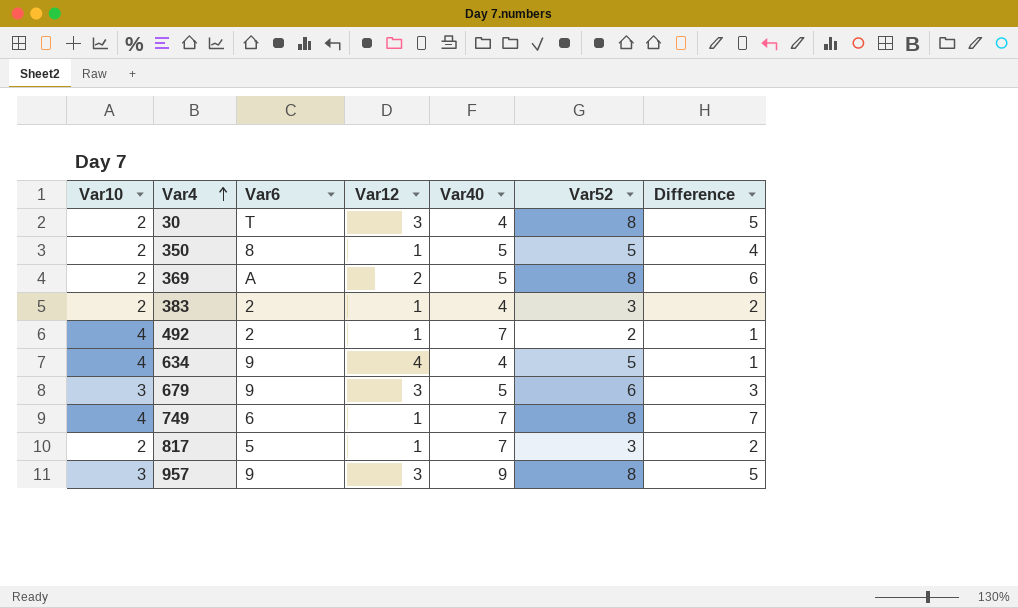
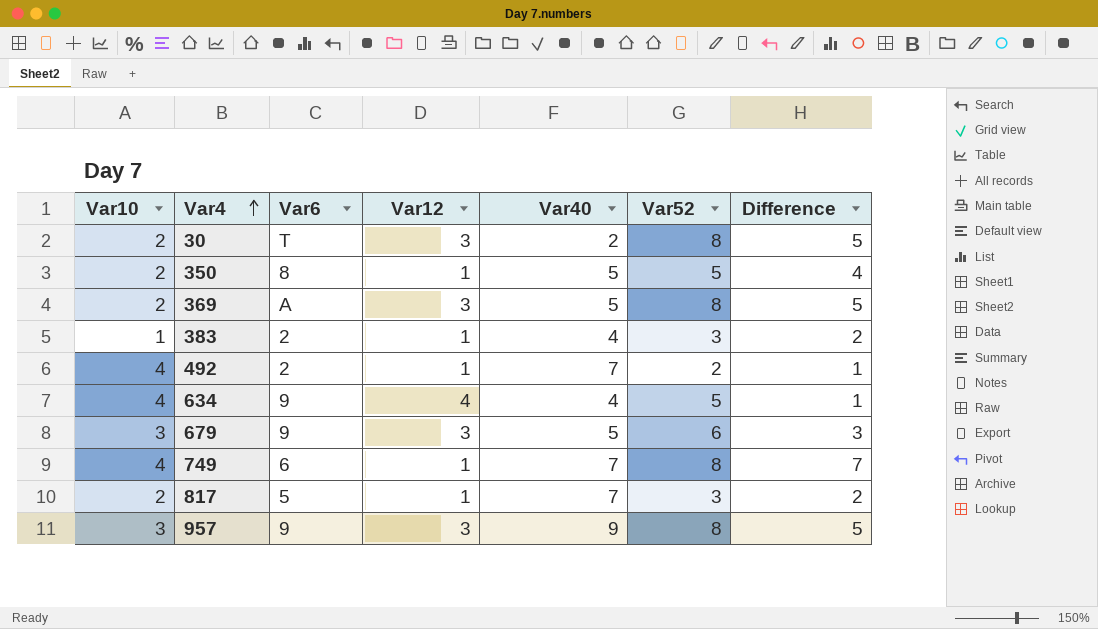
30 | Var40: 4 -> 2
369 | Var12: 2 -> 3
369 | Difference: 6 -> 5
383 | Var10: 2 -> 1

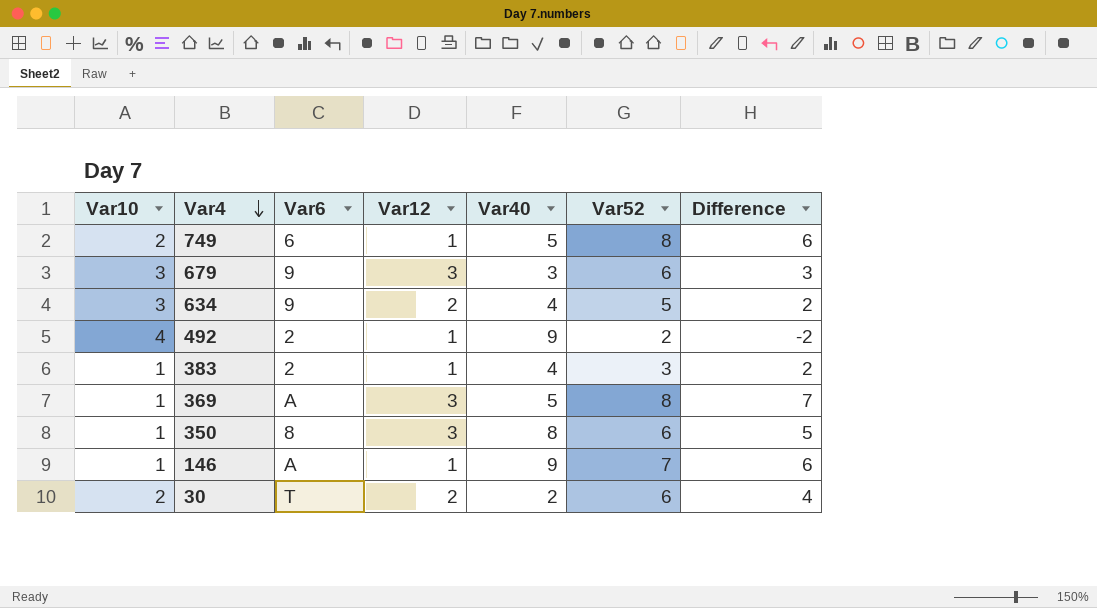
row order: Var4 ascending -> Var4 descending
column Difference | formula: [Var52] - [Var12] -> [Var52] - [Var10]
row 817: 2 | 5 | 1 | 7 | 3 | 2 -> none
row 957: 3 | 9 | 3 | 9 | 8 | 5 -> none
749 | Var10: 4 -> 2
749 | Var40: 7 -> 5
679 | Var40: 5 -> 3
634 | Var10: 4 -> 3
634 | Var12: 4 -> 2
492 | Var40: 7 -> 9
369 | Var10: 2 -> 1
350 | Var10: 2 -> 1
350 | Var12: 1 -> 3
350 | Var40: 5 -> 8
350 | Var52: 5 -> 6
row 146: none -> 1 | A | 1 | 9 | 7 | 6
30 | Var12: 3 -> 2
30 | Var52: 8 -> 6

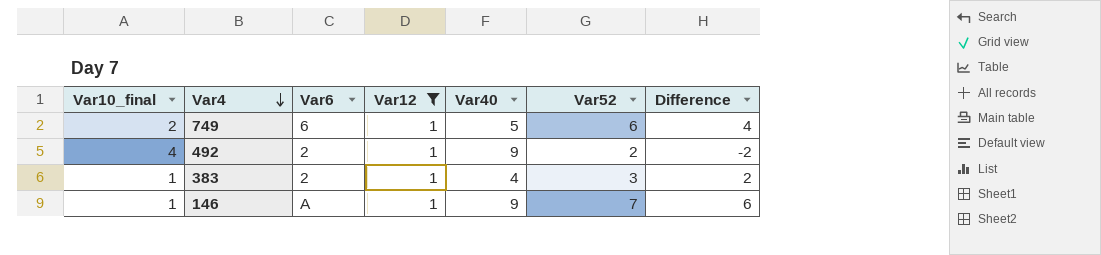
filter: none -> Var12 = 1
column name: Var10 -> Var10_final
749 | Var52: 8 -> 6
749 | Difference: 6 -> 4

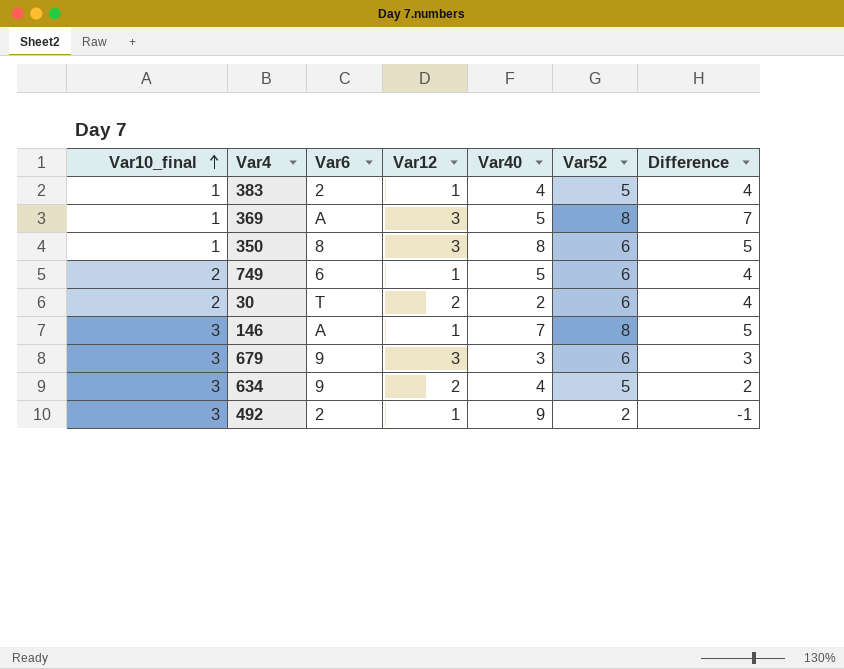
filter: Var12 = 1 -> none
row order: Var4 descending -> Var10_final ascending
383 | Var52: 3 -> 5
383 | Difference: 2 -> 4
146 | Var10_final: 1 -> 3
146 | Var40: 9 -> 7
146 | Var52: 7 -> 8
146 | Difference: 6 -> 5
492 | Var10_final: 4 -> 3
492 | Difference: -2 -> -1

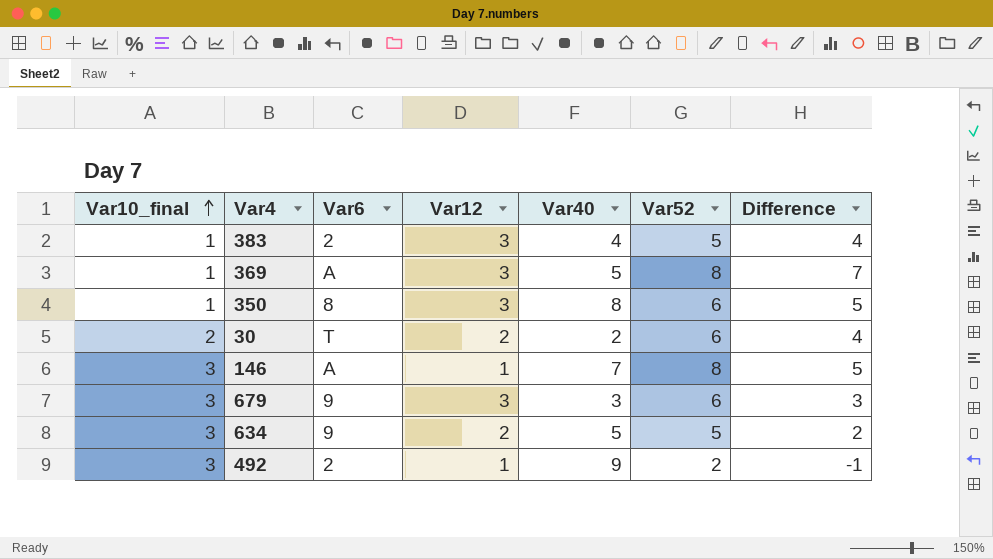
row 749: 2 | 6 | 1 | 5 | 6 | 4 -> none
383 | Var12: 1 -> 3
634 | Var40: 4 -> 5

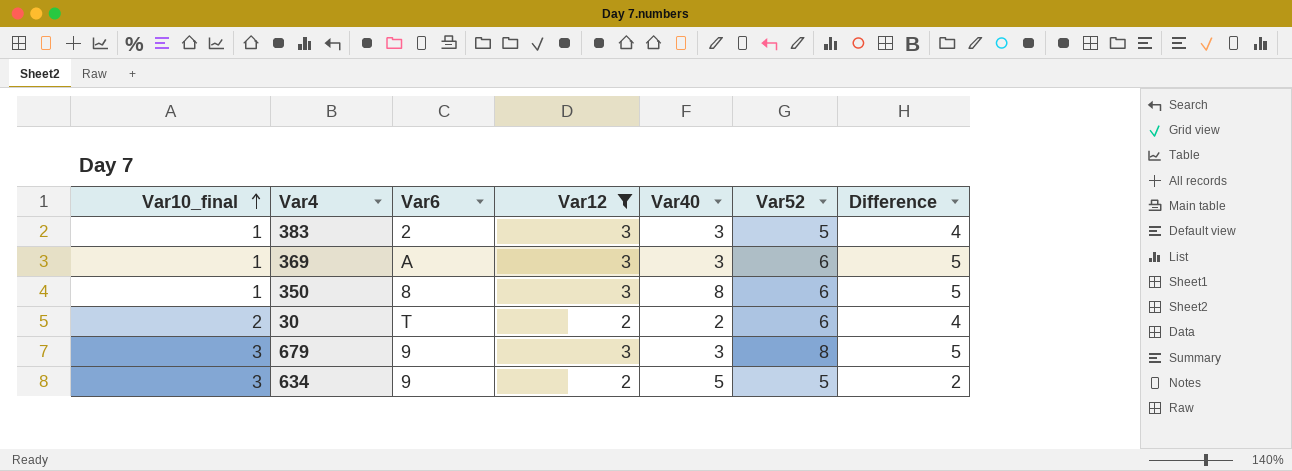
filter: none -> Var12 != 1
383 | Var40: 4 -> 3
369 | Var40: 5 -> 3
369 | Var52: 8 -> 6
369 | Difference: 7 -> 5
679 | Var52: 6 -> 8
679 | Difference: 3 -> 5

